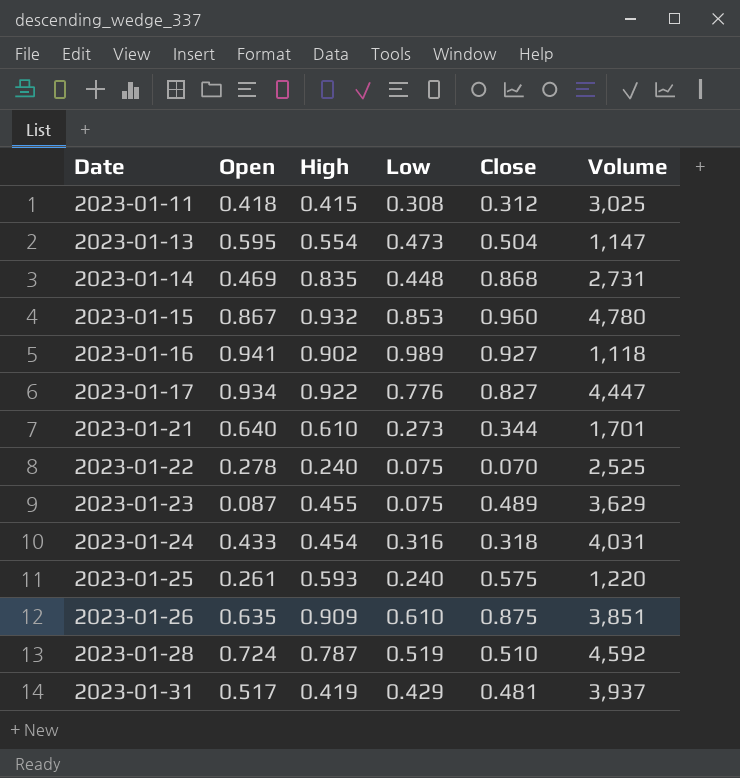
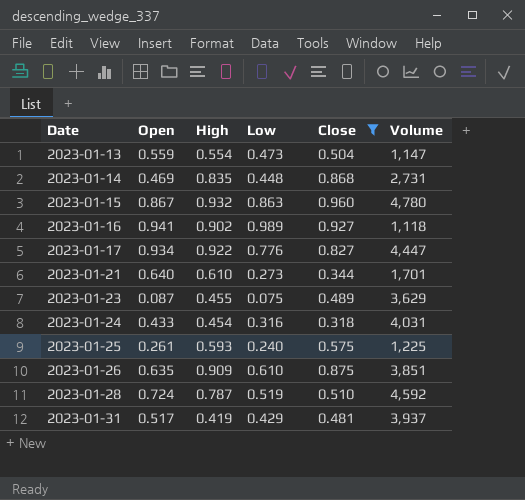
filter: none -> Close >= 0.318
2023-01-13 | Open: 0.595 -> 0.559
2023-01-15 | Low: 0.853 -> 0.863
2023-01-25 | Volume: 1,220 -> 1,225

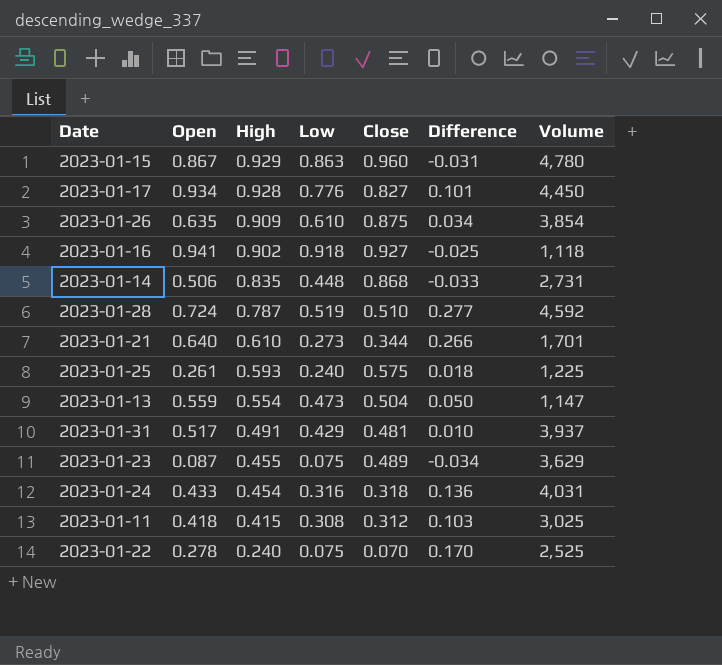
filter: Close >= 0.318 -> none
row order: Date ascending -> High descending
column Difference | formula: none -> [High] - [Close]
2023-01-15 | High: 0.932 -> 0.929
2023-01-17 | High: 0.922 -> 0.928
2023-01-17 | Volume: 4,447 -> 4,450
2023-01-26 | Volume: 3,851 -> 3,854
2023-01-16 | Low: 0.989 -> 0.918
2023-01-14 | Open: 0.469 -> 0.506
2023-01-31 | High: 0.419 -> 0.491

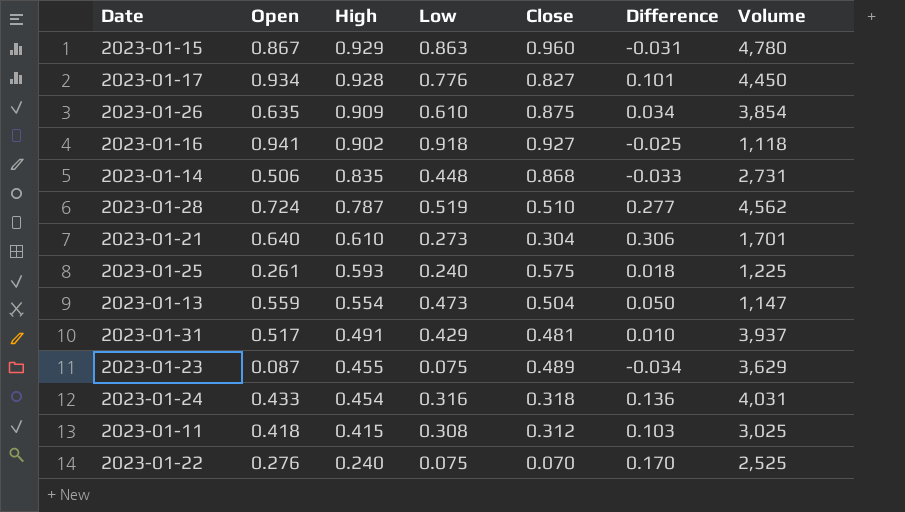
2023-01-28 | Volume: 4,592 -> 4,562
2023-01-21 | Close: 0.344 -> 0.304
2023-01-21 | Difference: 0.266 -> 0.306
2023-01-22 | Open: 0.278 -> 0.276

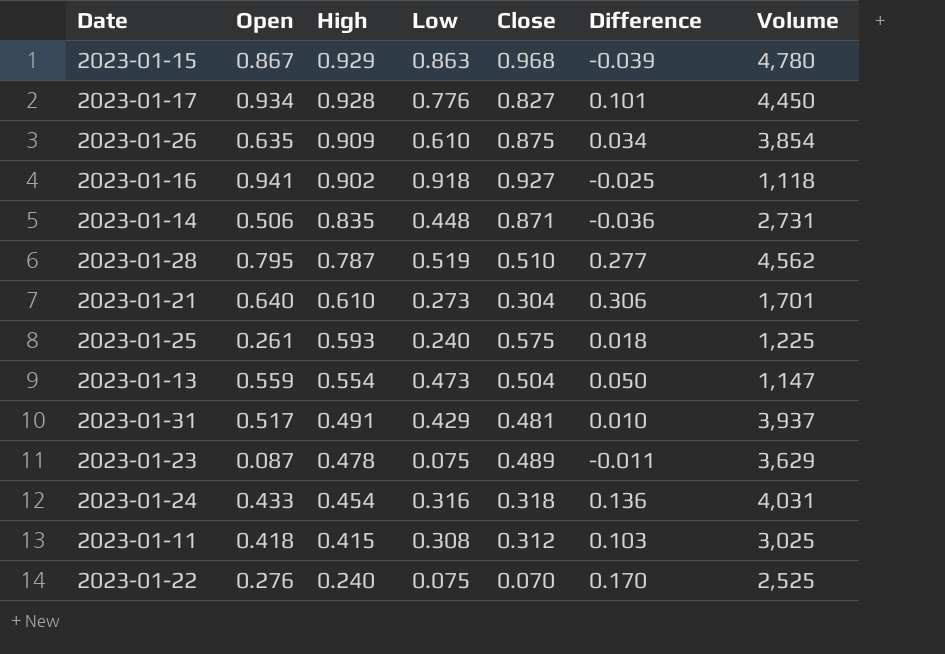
2023-01-15 | Close: 0.960 -> 0.968
2023-01-15 | Difference: -0.031 -> -0.039
2023-01-14 | Close: 0.868 -> 0.871
2023-01-14 | Difference: -0.033 -> -0.036
2023-01-28 | Open: 0.724 -> 0.795
2023-01-23 | High: 0.455 -> 0.478
2023-01-23 | Difference: -0.034 -> -0.011

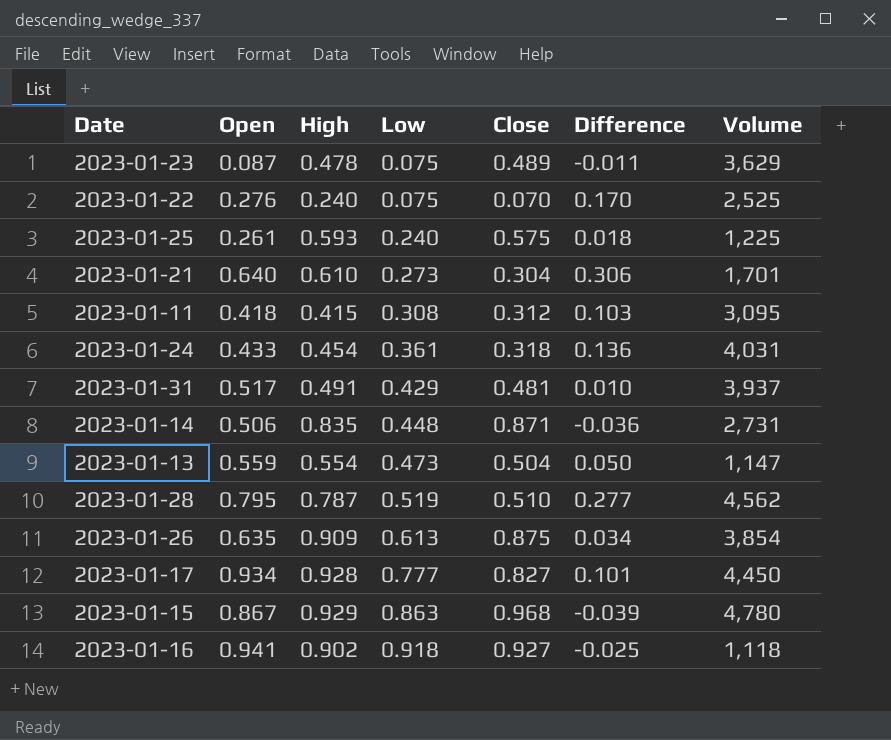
row order: High descending -> Low ascending
2023-01-11 | Volume: 3,025 -> 3,095
2023-01-24 | Low: 0.316 -> 0.361
2023-01-26 | Low: 0.610 -> 0.613
2023-01-17 | Low: 0.776 -> 0.777

